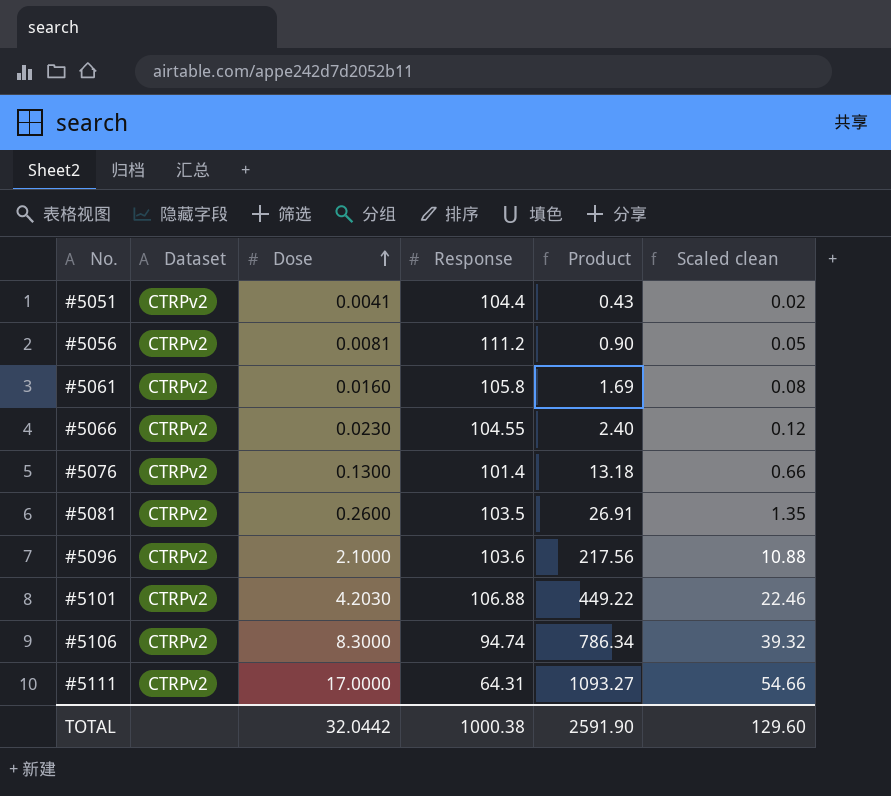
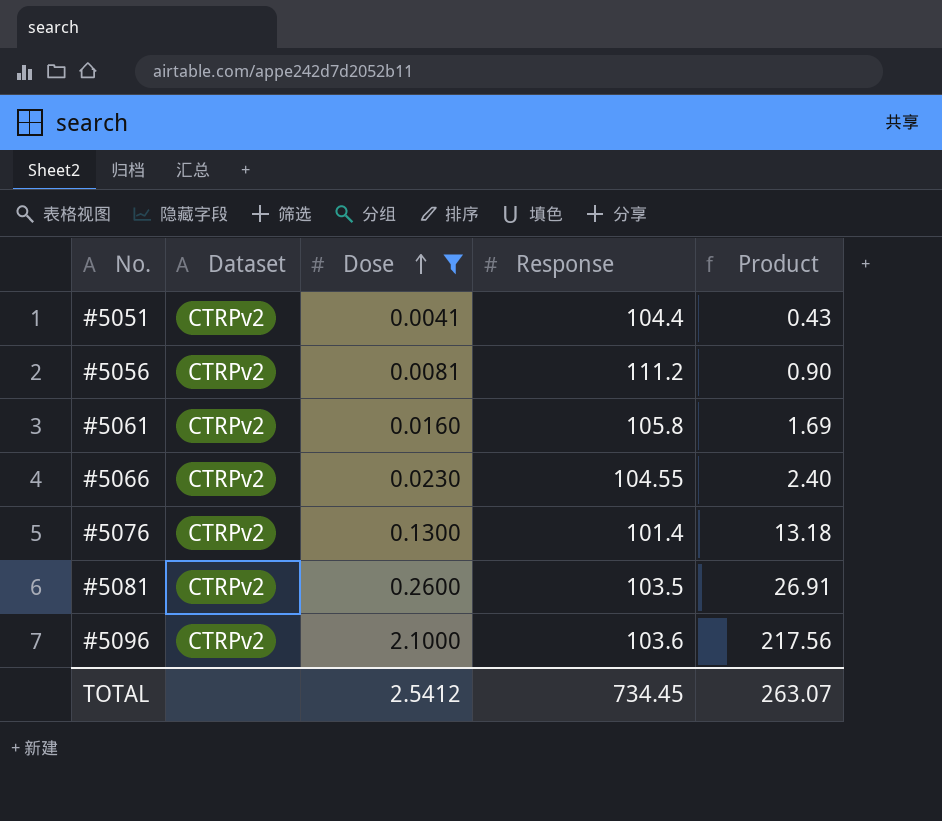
filter: none -> Dose <= 2.1000
column Scaled clean | formula: [Product] * 0.05 -> none
TOTAL | Dose: 32.0442 -> 2.5412
TOTAL | Response: 1000.38 -> 734.45
TOTAL | Product: 2591.90 -> 263.07

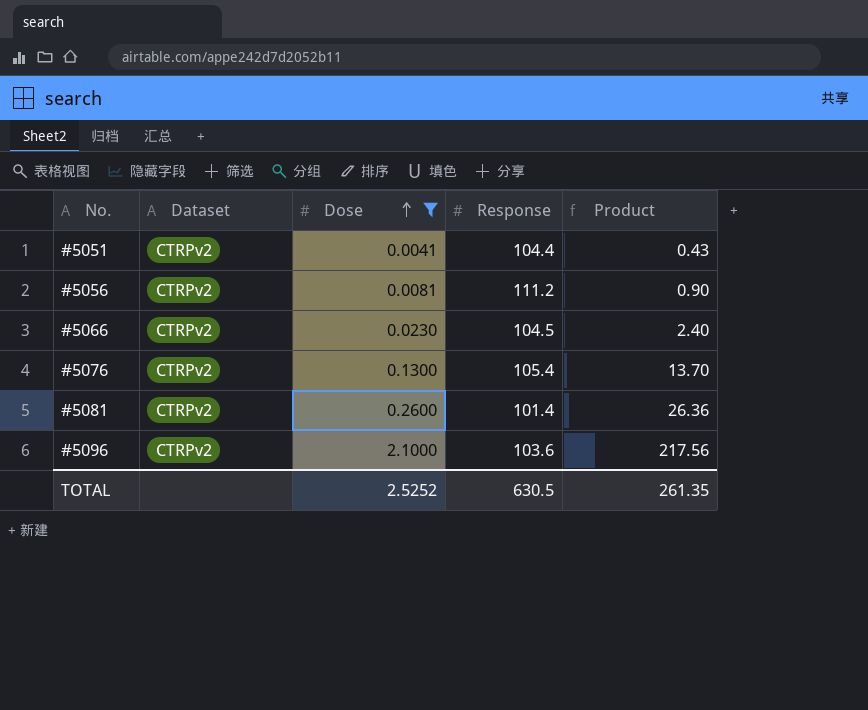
row #5061: CTRPv2 | 0.0160 | 105.8 | 1.69 -> none
#5066 | Response: 104.55 -> 104.5
#5076 | Response: 101.4 -> 105.4
#5076 | Product: 13.18 -> 13.70
#5081 | Response: 103.5 -> 101.4
#5081 | Product: 26.91 -> 26.36
TOTAL | Dose: 2.5412 -> 2.5252
TOTAL | Response: 734.45 -> 630.5
TOTAL | Product: 263.07 -> 261.35

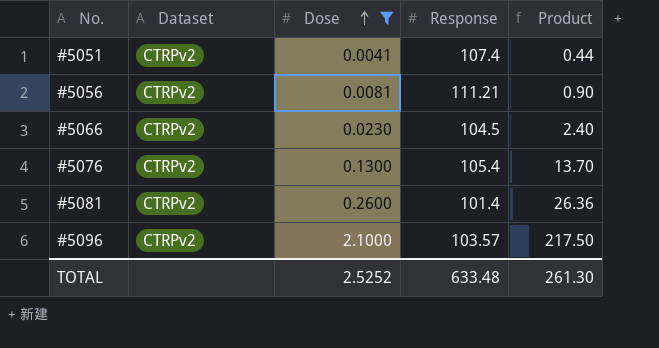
#5051 | Response: 104.4 -> 107.4
#5051 | Product: 0.43 -> 0.44
#5056 | Response: 111.2 -> 111.21
#5096 | Response: 103.6 -> 103.57
#5096 | Product: 217.56 -> 217.50
TOTAL | Response: 630.5 -> 633.48
TOTAL | Product: 261.35 -> 261.30

